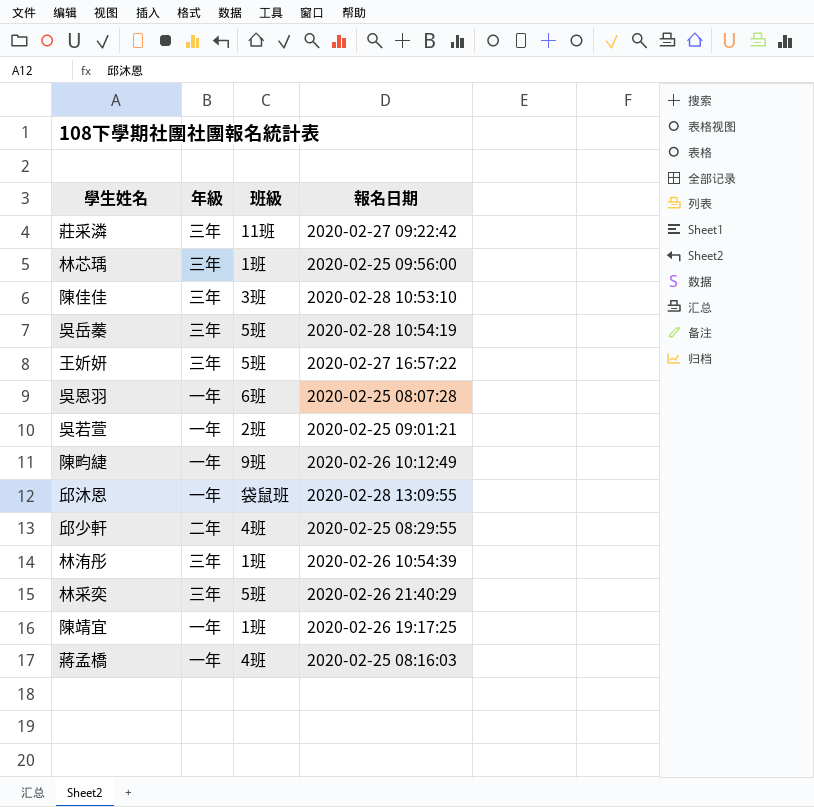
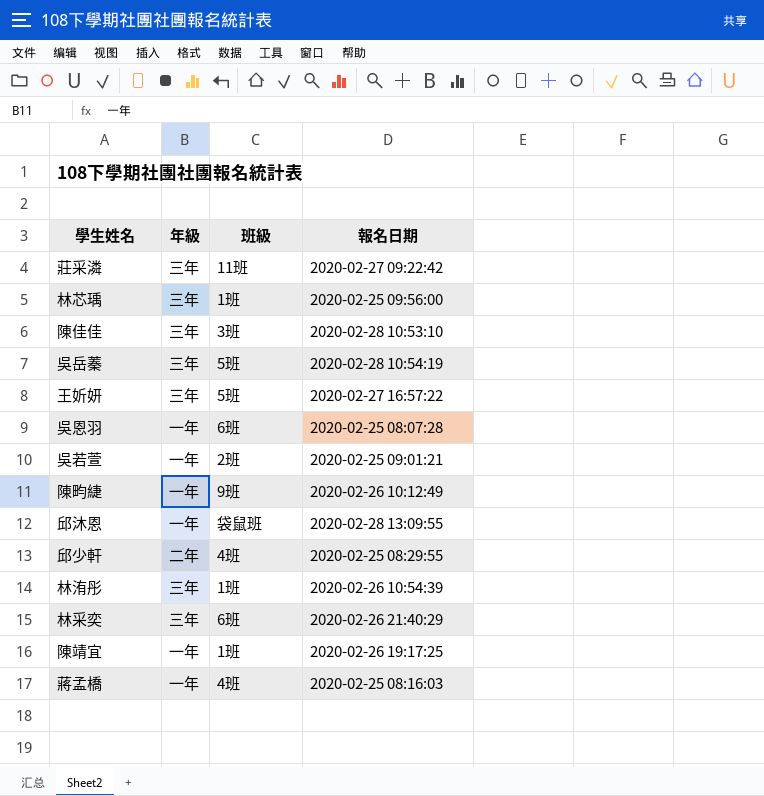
林采奕 | 班級: 5班 -> 6班

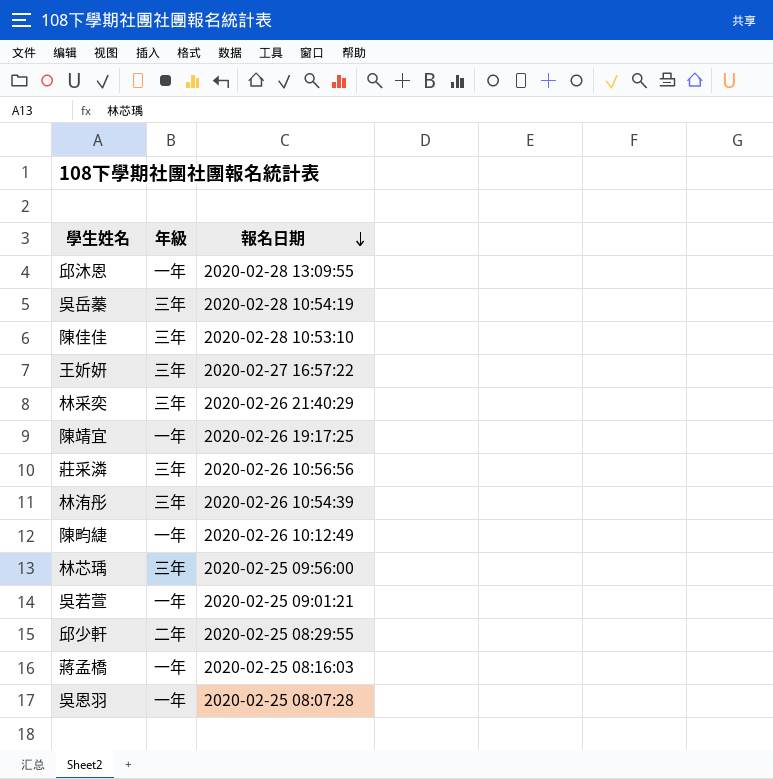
row order: none -> 報名日期 descending
column 班級 | position: 3 -> none
莊采潾 | 報名日期: 2020-02-27 09:22:42 -> 2020-02-26 10:56:56

